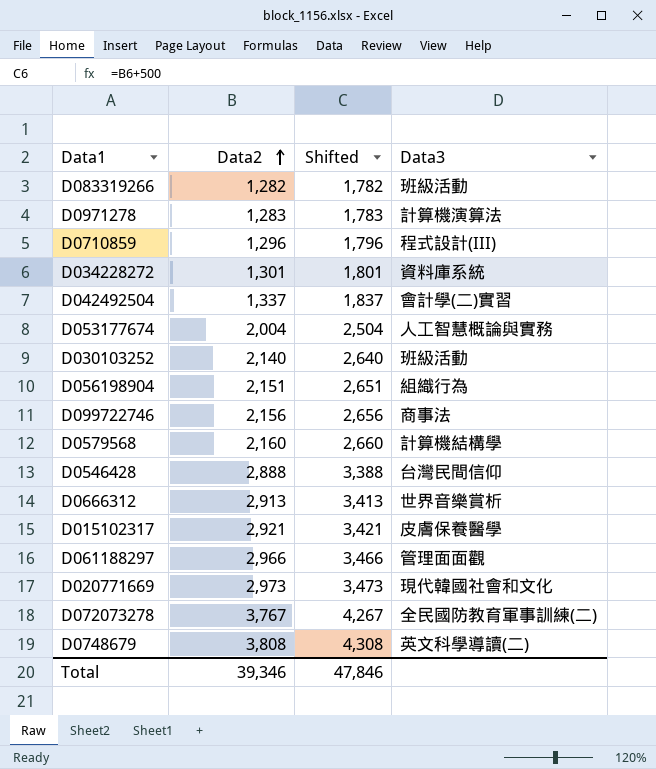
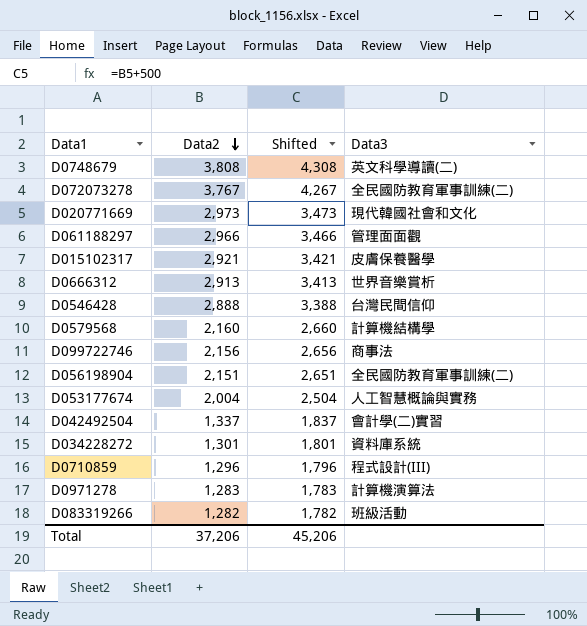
row order: Data2 ascending -> Data2 descending
row D030103252: 2,140 | 2,640 | 班級活動 -> none
D056198904 | Data3: 組織行為 -> 全民國防教育軍事訓練(二)
Total | Data2: 39,346 -> 37,206
Total | Shifted: 47,846 -> 45,206

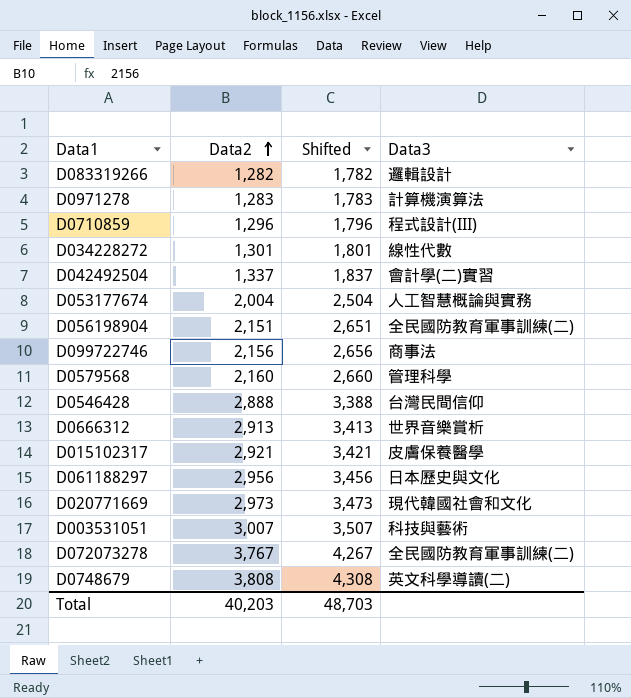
row order: Data2 descending -> Data2 ascending
D083319266 | Data3: 班級活動 -> 邏輯設計
D034228272 | Data3: 資料庫系統 -> 線性代數
D0579568 | Data3: 計算機結構學 -> 管理科學
D061188297 | Data2: 2,966 -> 2,956
D061188297 | Shifted: 3,466 -> 3,456
D061188297 | Data3: 管理面面觀 -> 日本歷史與文化
row D003531051: none -> 3,007 | 3,507 | 科技與藝術
Total | Data2: 37,206 -> 40,203
Total | Shifted: 45,206 -> 48,703

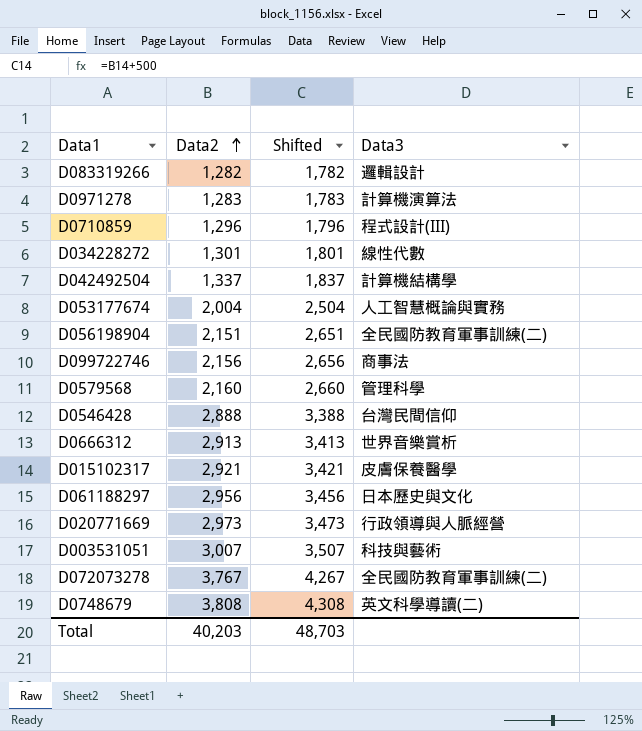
D042492504 | Data3: 會計學(二)實習 -> 計算機結構學
D020771669 | Data3: 現代韓國社會和文化 -> 行政領導與人脈經營

